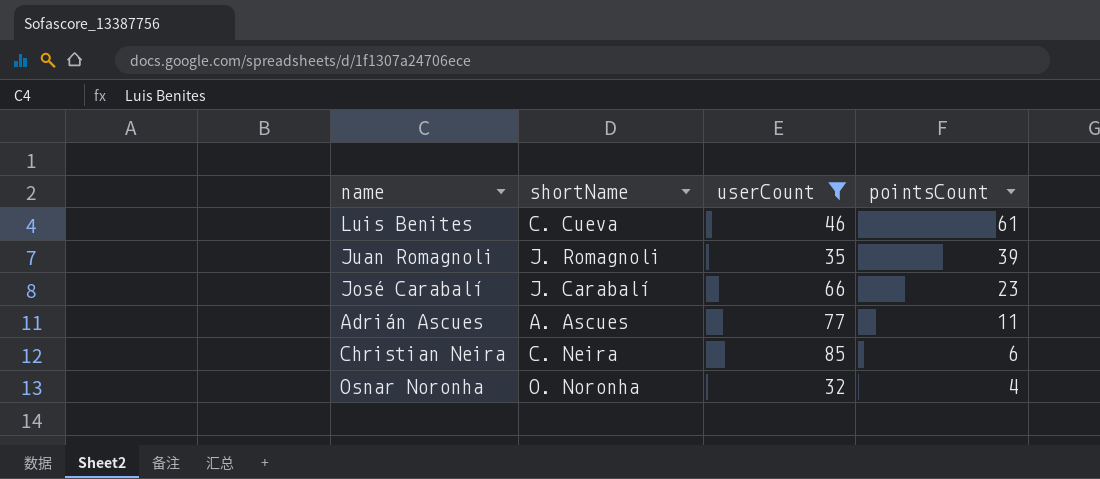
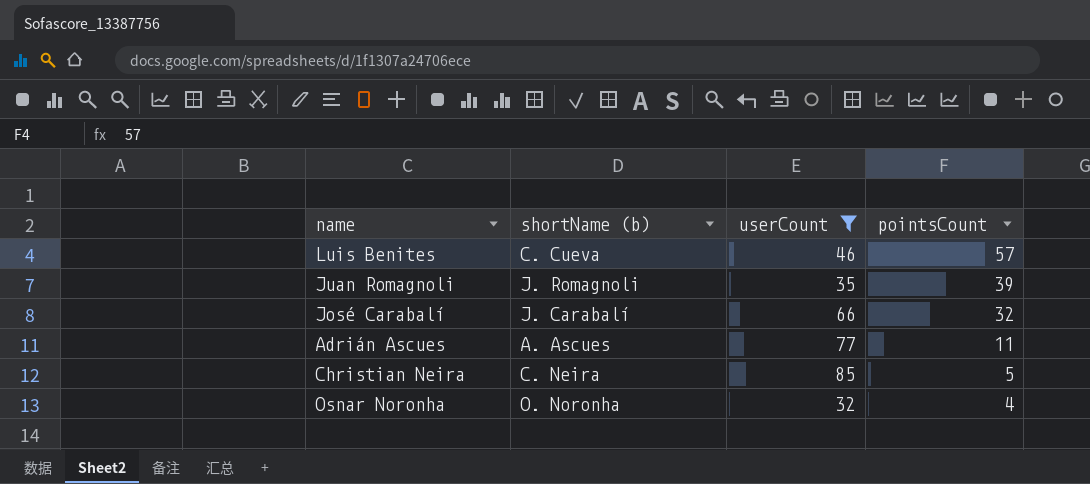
column name: shortName -> shortName (b)
Luis Benites | pointsCount: 61 -> 57
José Carabalí | pointsCount: 23 -> 32
Christian Neira | pointsCount: 6 -> 5

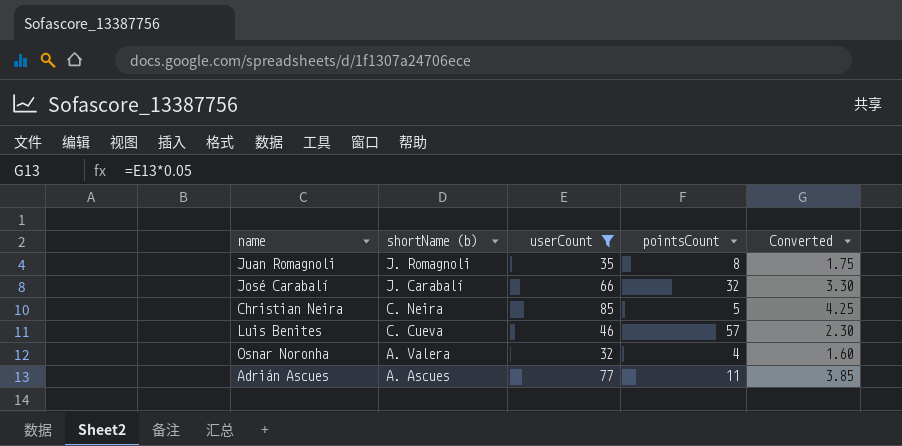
row order: pointsCount descending -> shortName (b) descending
column Converted | formula: none -> [userCount] * 0.05
Juan Romagnoli | pointsCount: 39 -> 8
Osnar Noronha | shortName (b): O. Noronha -> A. Valera

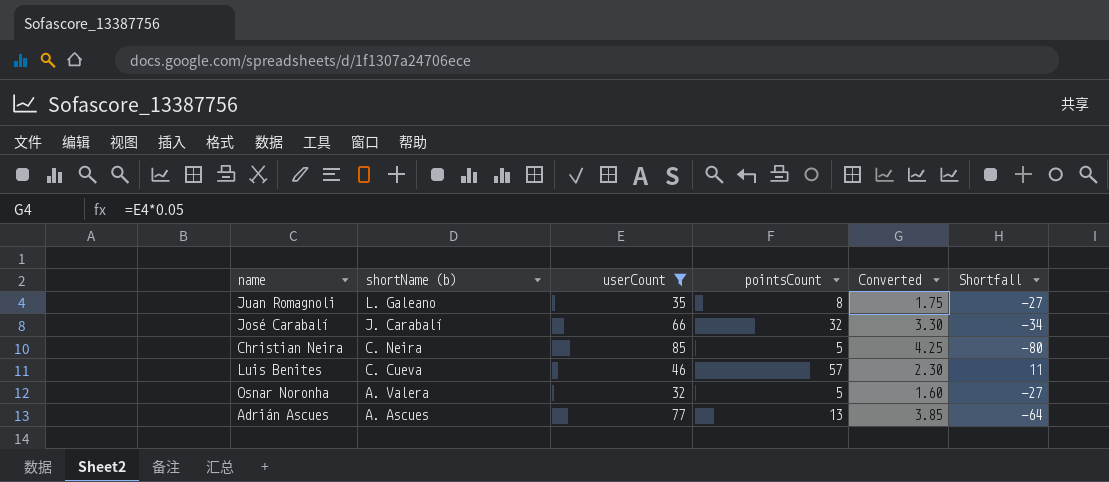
column Shortfall | formula: none -> [pointsCount] - [userCount]
Juan Romagnoli | shortName (b): J. Romagnoli -> L. Galeano
Osnar Noronha | pointsCount: 4 -> 5
Adrián Ascues | pointsCount: 11 -> 13

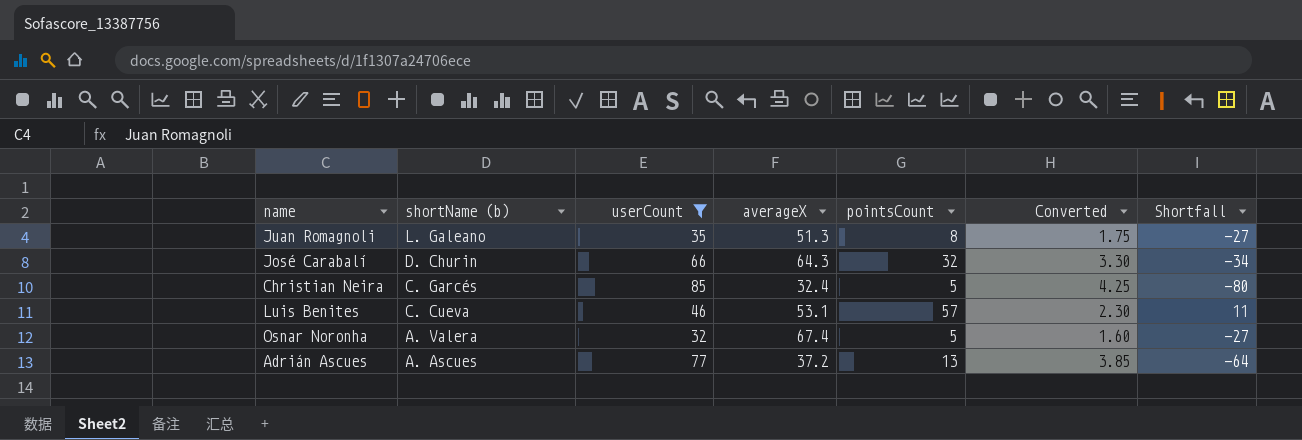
column averageX | position: none -> 4
José Carabalí | shortName (b): J. Carabalí -> D. Churin
Christian Neira | shortName (b): C. Neira -> C. Garcés

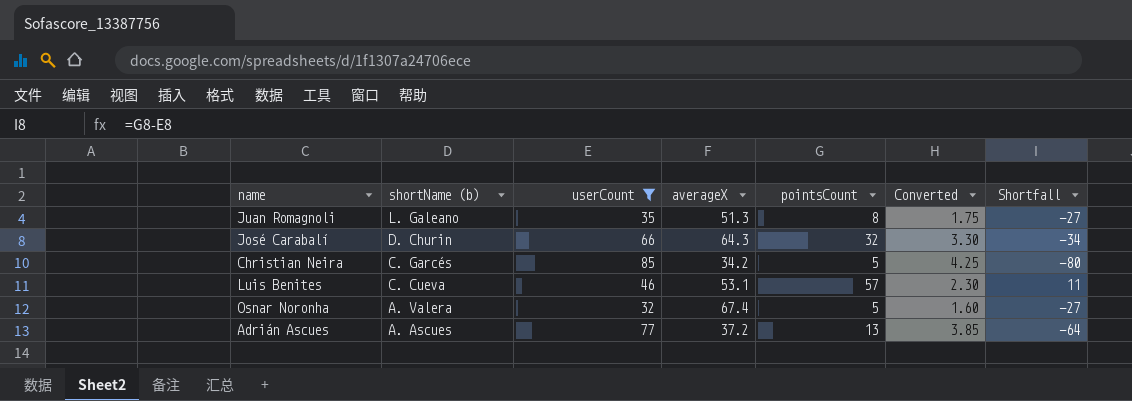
Christian Neira | averageX: 32.4 -> 34.2

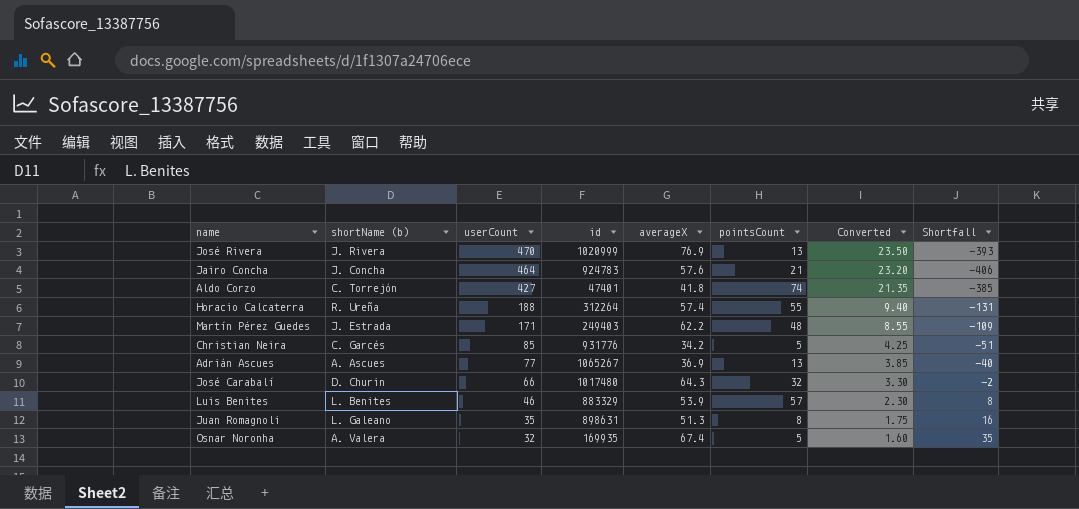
filter: userCount <= 85 -> none
row order: shortName (b) descending -> userCount descending
column id | position: none -> 4
column Shortfall | formula: [pointsCount] - [userCount] -> [averageX] - [userCount]
Adrián Ascues | averageX: 37.2 -> 36.9
Luis Benites | shortName (b): C. Cueva -> L. Benites
Luis Benites | averageX: 53.1 -> 53.9

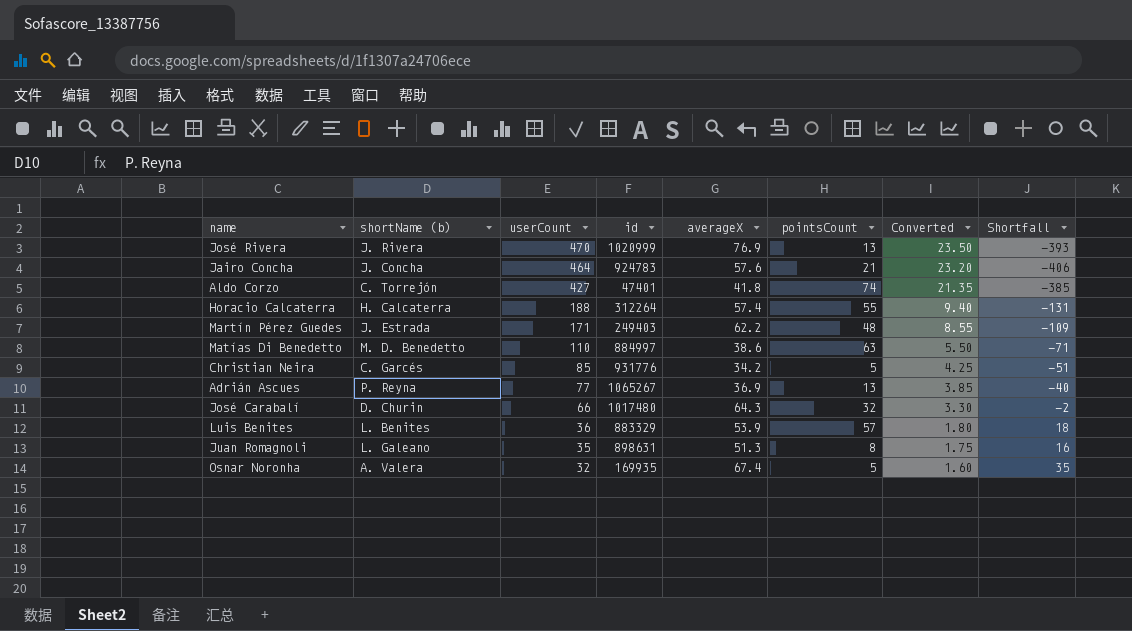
Horacio Calcaterra | shortName (b): R. Ureña -> H. Calcaterra
row Matías Di Benedetto: none -> M. D. Benedetto | 110 | 884997 | 38.6 | 63 | 5.50 | -71
Adrián Ascues | shortName (b): A. Ascues -> P. Reyna
Luis Benites | userCount: 46 -> 36
Luis Benites | Converted: 2.30 -> 1.80
Luis Benites | Shortfall: 8 -> 18

